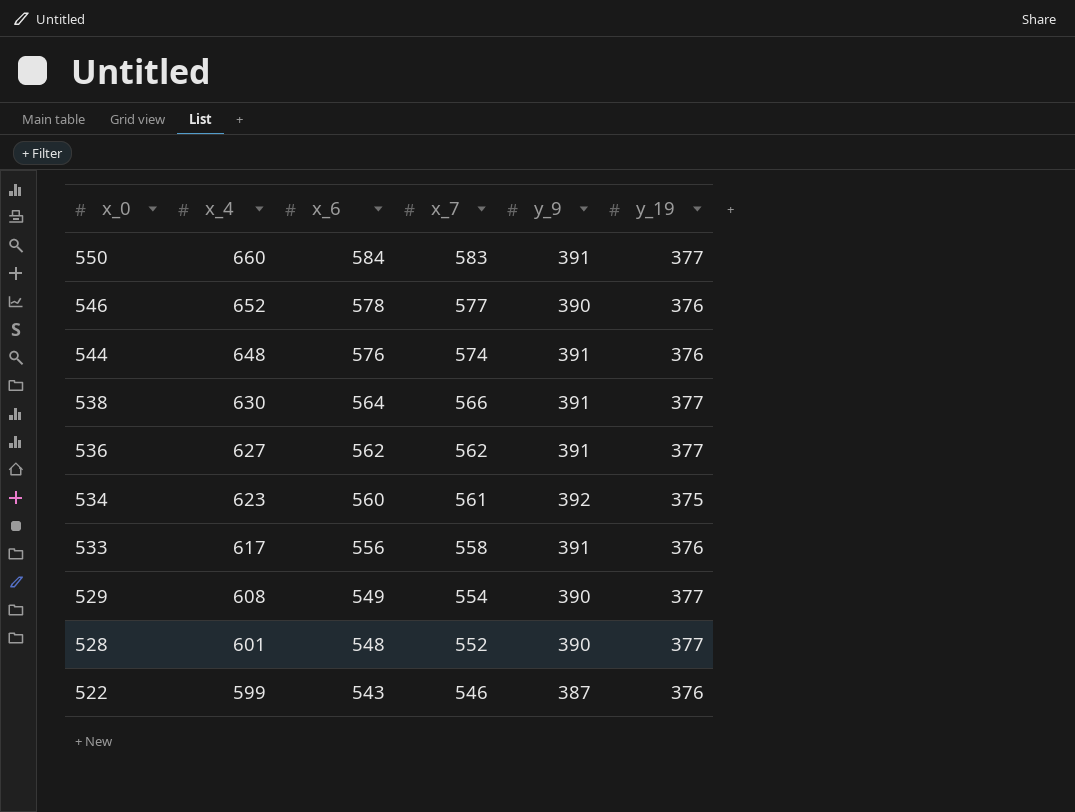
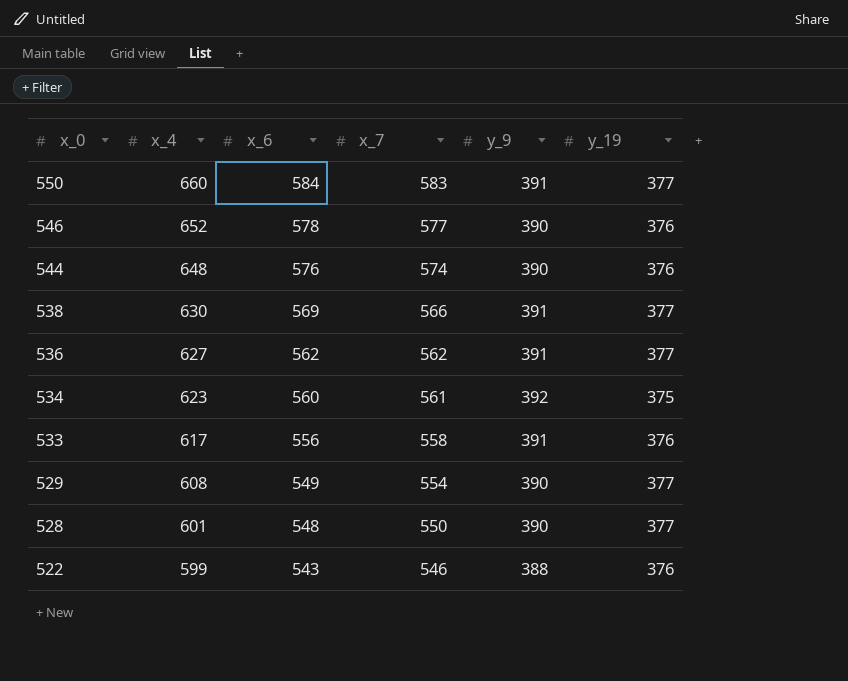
544 | y_9: 391 -> 390
538 | x_6: 564 -> 569
528 | x_7: 552 -> 550
522 | y_9: 387 -> 388

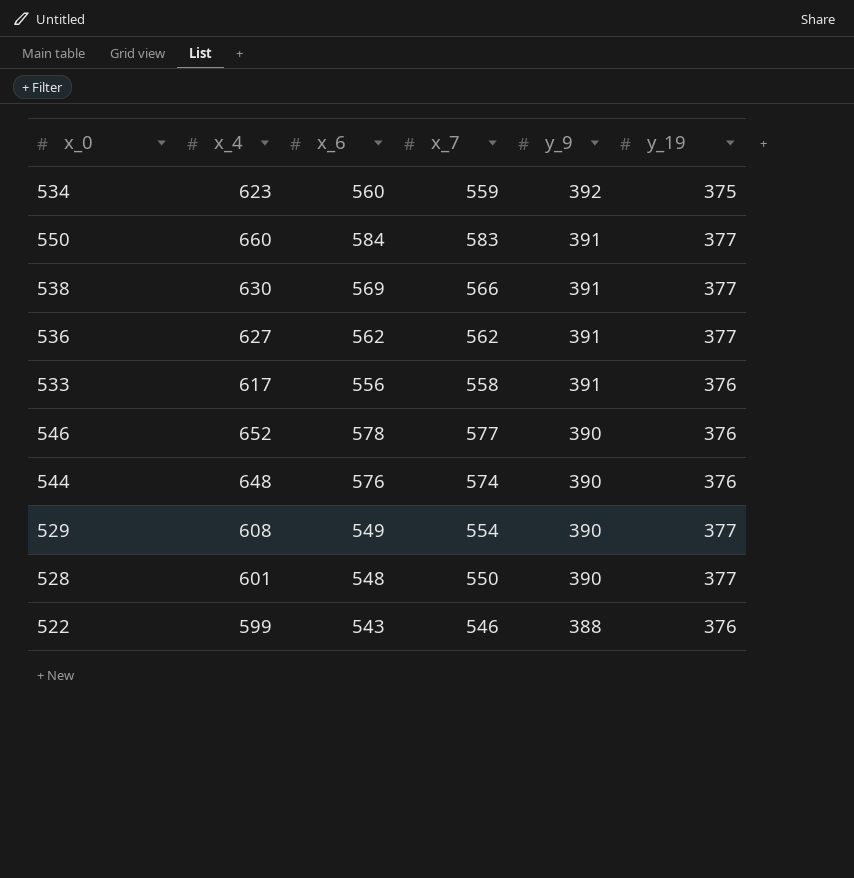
row order: x_0 descending -> y_9 descending
534 | x_7: 561 -> 559

